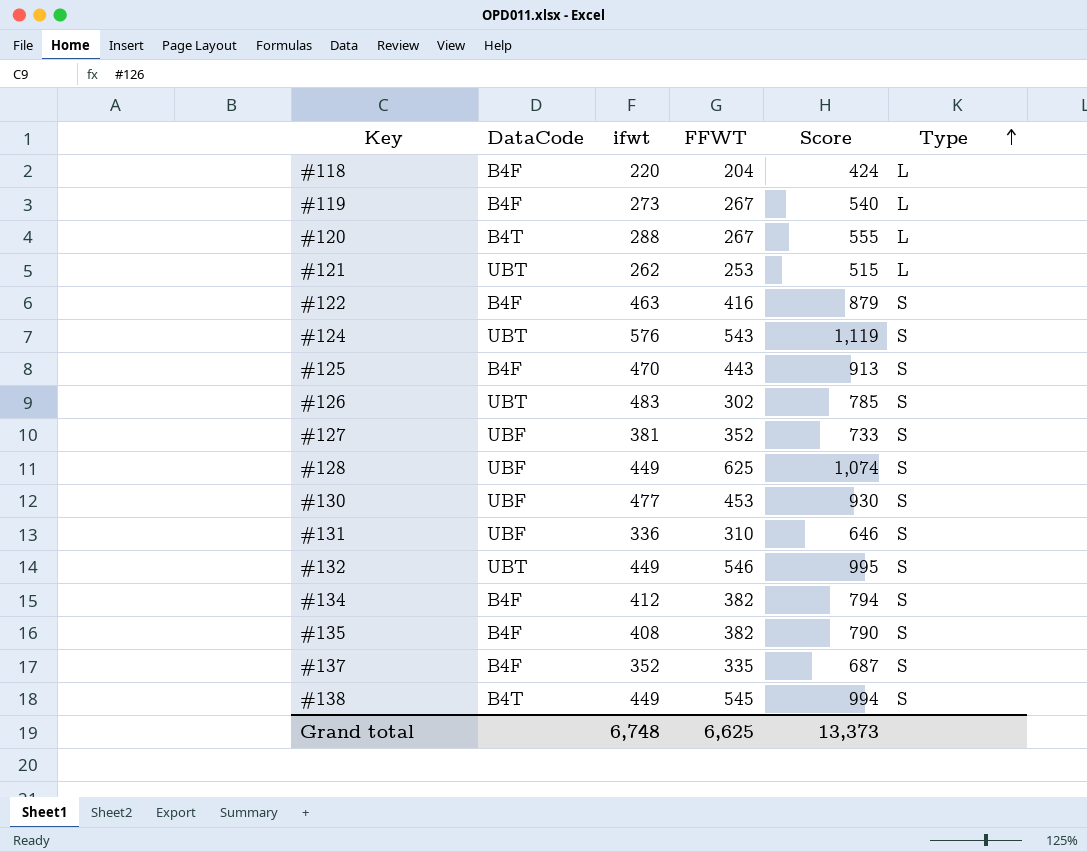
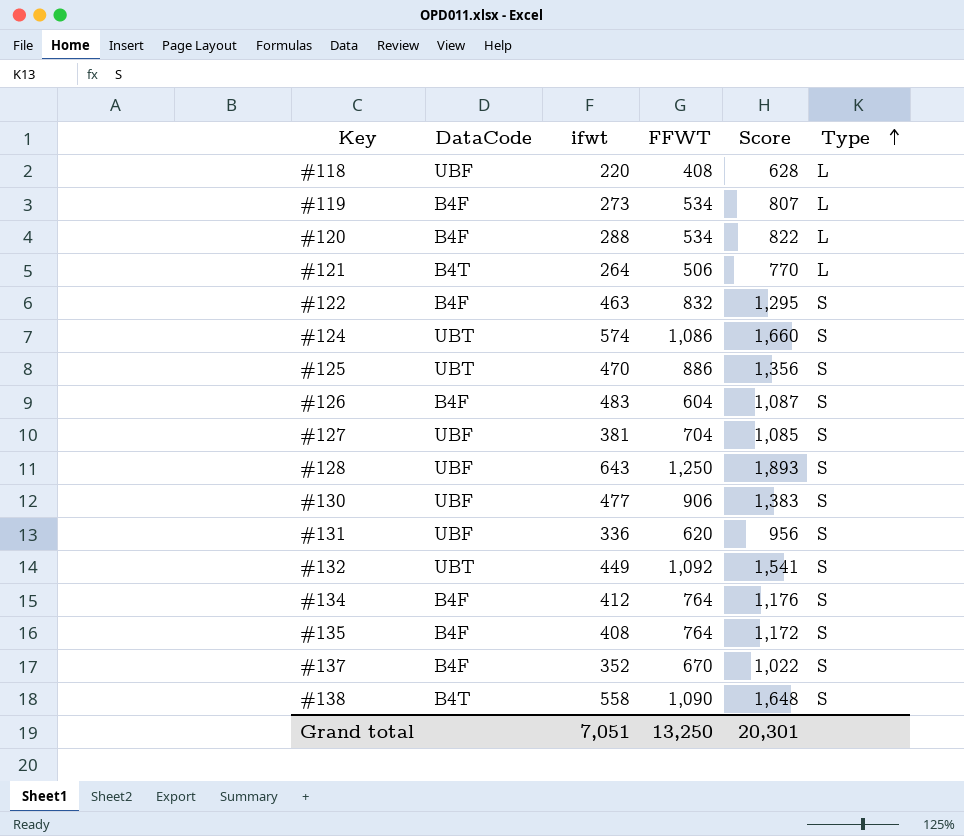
#118 | DataCode: B4F -> UBF
#118 | FFWT: 204 -> 408
#118 | Score: 424 -> 628
#119 | FFWT: 267 -> 534
#119 | Score: 540 -> 807
#120 | DataCode: B4T -> B4F
#120 | FFWT: 267 -> 534
#120 | Score: 555 -> 822
#121 | DataCode: UBT -> B4T
#121 | ifwt: 262 -> 264
#121 | FFWT: 253 -> 506
#121 | Score: 515 -> 770
#122 | FFWT: 416 -> 832
#122 | Score: 879 -> 1,295
#124 | ifwt: 576 -> 574
#124 | FFWT: 543 -> 1,086
#124 | Score: 1,119 -> 1,660
#125 | DataCode: B4F -> UBT
#125 | FFWT: 443 -> 886
#125 | Score: 913 -> 1,356
#126 | DataCode: UBT -> B4F
#126 | FFWT: 302 -> 604
#126 | Score: 785 -> 1,087
#127 | FFWT: 352 -> 704
#127 | Score: 733 -> 1,085
#128 | ifwt: 449 -> 643
#128 | FFWT: 625 -> 1,250
#128 | Score: 1,074 -> 1,893
#130 | FFWT: 453 -> 906
#130 | Score: 930 -> 1,383
#131 | FFWT: 310 -> 620
#131 | Score: 646 -> 956
#132 | FFWT: 546 -> 1,092
#132 | Score: 995 -> 1,541
#134 | FFWT: 382 -> 764
#134 | Score: 794 -> 1,176
#135 | FFWT: 382 -> 764
#135 | Score: 790 -> 1,172
#137 | FFWT: 335 -> 670
#137 | Score: 687 -> 1,022
#138 | ifwt: 449 -> 558
#138 | FFWT: 545 -> 1,090
#138 | Score: 994 -> 1,648
Grand total | ifwt: 6,748 -> 7,051
Grand total | FFWT: 6,625 -> 13,250
Grand total | Score: 13,373 -> 20,301

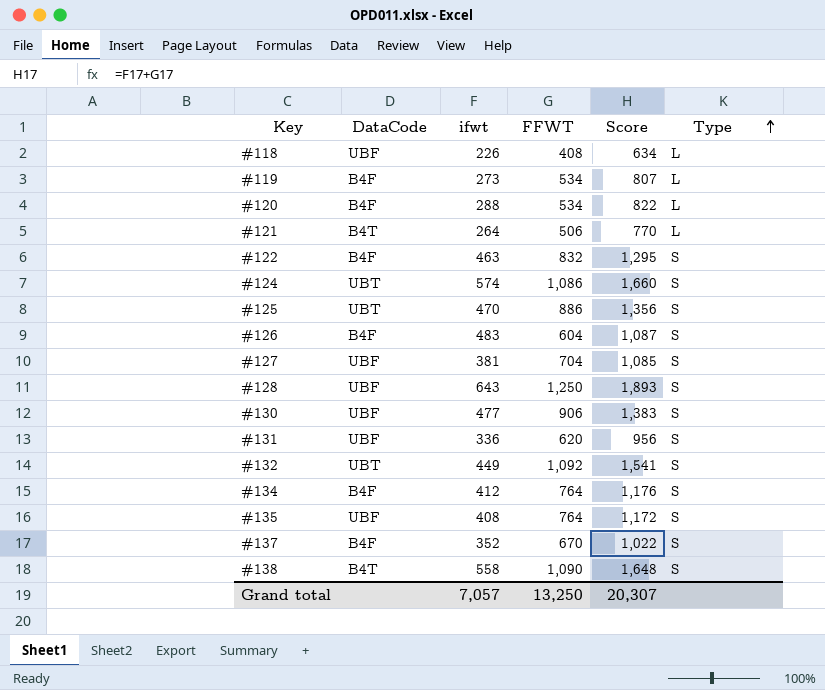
#118 | ifwt: 220 -> 226
#118 | Score: 628 -> 634
#135 | DataCode: B4F -> UBF
Grand total | ifwt: 7,051 -> 7,057
Grand total | Score: 20,301 -> 20,307

